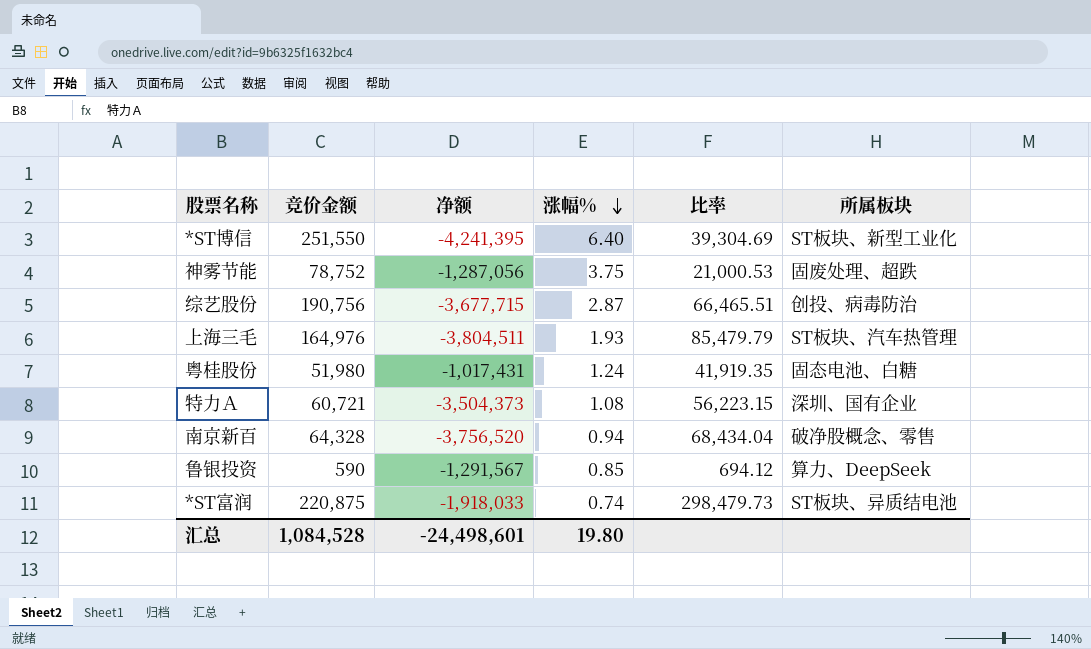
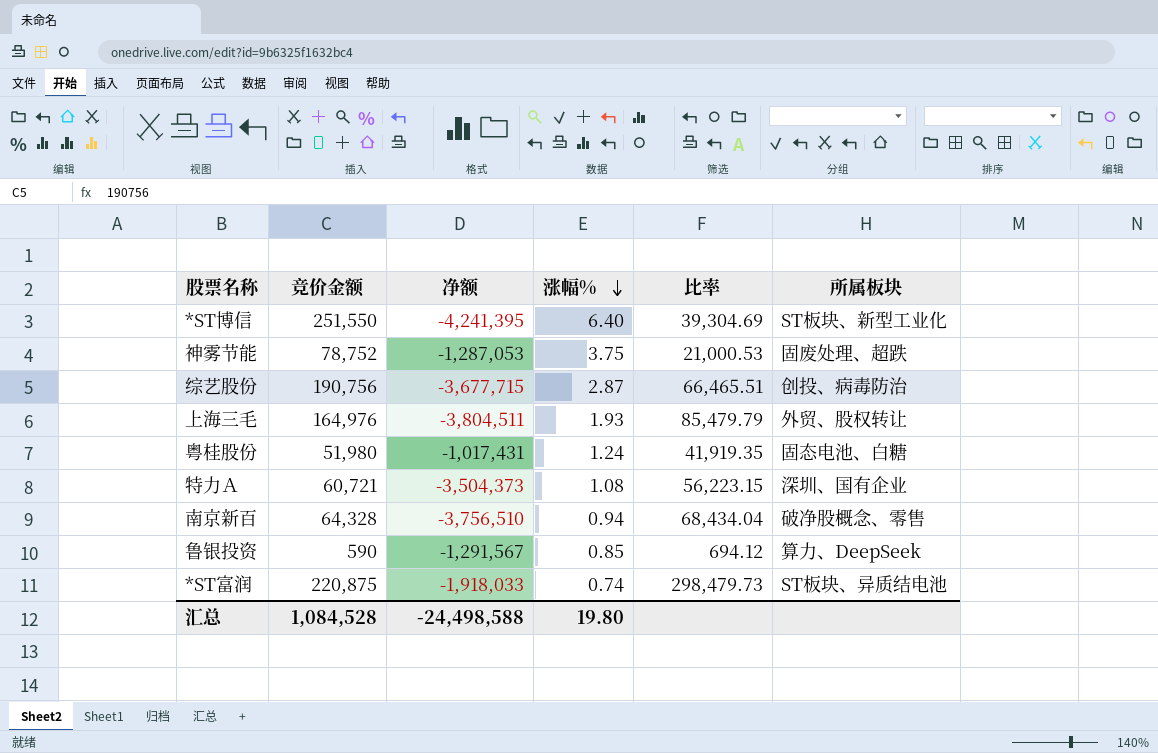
神雾节能 | 净额: -1,287,056 -> -1,287,053
上海三毛 | 所属板块: ST板块、汽车热管理 -> 外贸、股权转让
南京新百 | 净额: -3,756,520 -> -3,756,510
汇总 | 净额: -24,498,601 -> -24,498,588

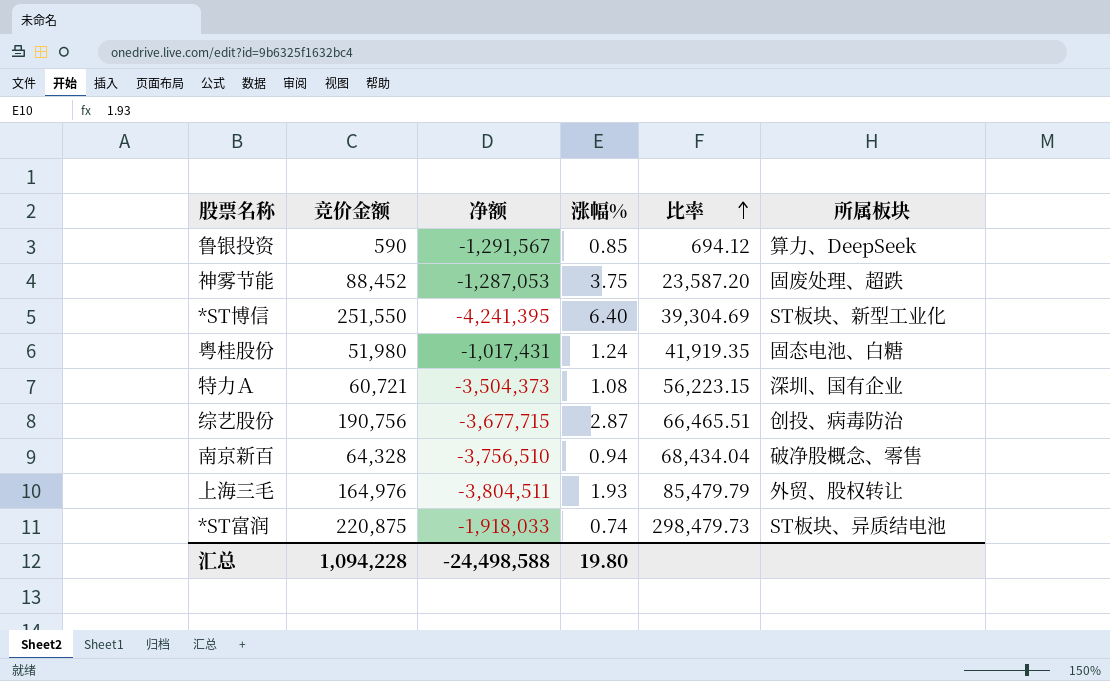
row order: 涨幅% descending -> 比率 ascending
神雾节能 | 竞价金额: 78,752 -> 88,452
神雾节能 | 比率: 21,000.53 -> 23,587.20
汇总 | 竞价金额: 1,084,528 -> 1,094,228

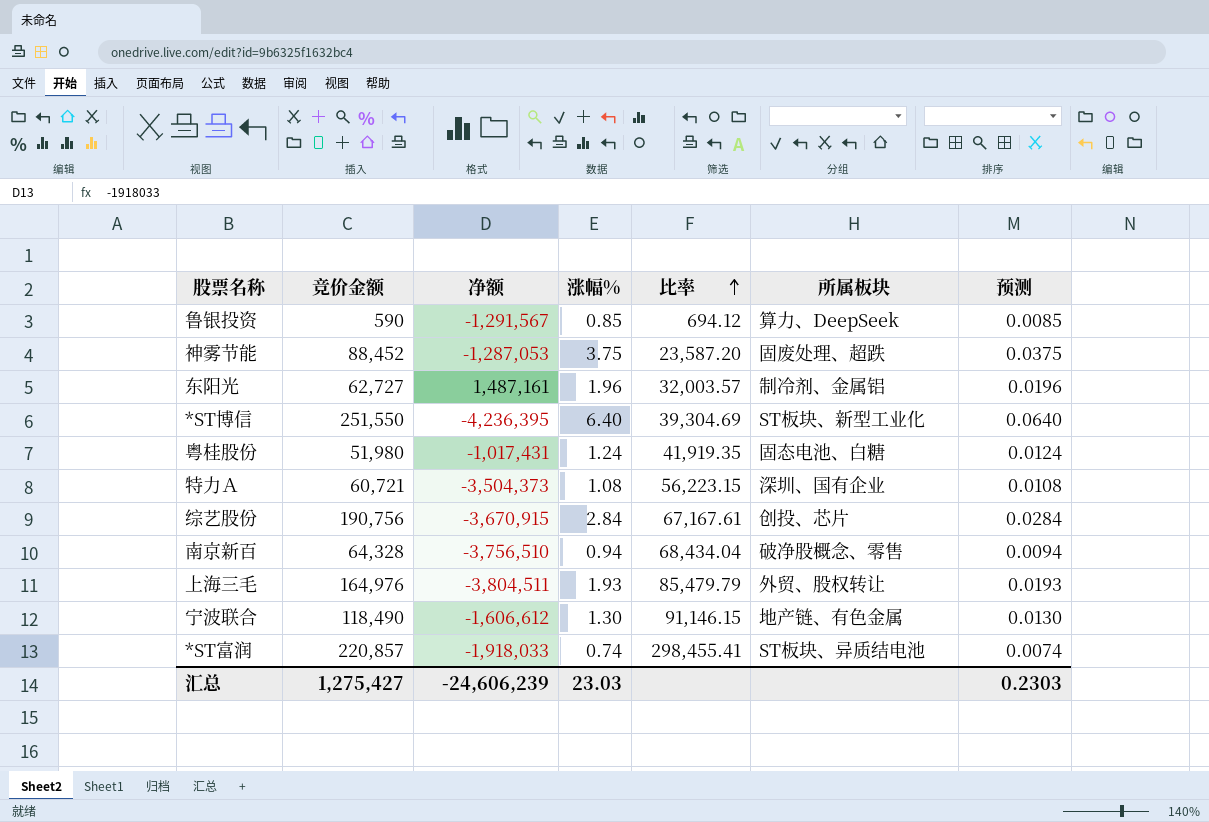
column 预测 | formula: none -> [涨幅%] * 0.01
row 东阳光: none -> 62,727 | 1,487,161 | 1.96 | 32,003.57 | 制冷剂、金属铝 | 0.0196
*ST博信 | 净额: -4,241,395 -> -4,236,395
综艺股份 | 净额: -3,677,715 -> -3,670,915
综艺股份 | 涨幅%: 2.87 -> 2.84
综艺股份 | 比率: 66,465.51 -> 67,167.61
综艺股份 | 所属板块: 创投、病毒防治 -> 创投、芯片
row 宁波联合: none -> 118,490 | -1,606,612 | 1.30 | 91,146.15 | 地产链、有色金属 | 0.0130
*ST富润 | 竞价金额: 220,875 -> 220,857
*ST富润 | 比率: 298,479.73 -> 298,455.41
汇总 | 竞价金额: 1,094,228 -> 1,275,427
汇总 | 净额: -24,498,588 -> -24,606,239
汇总 | 涨幅%: 19.80 -> 23.03

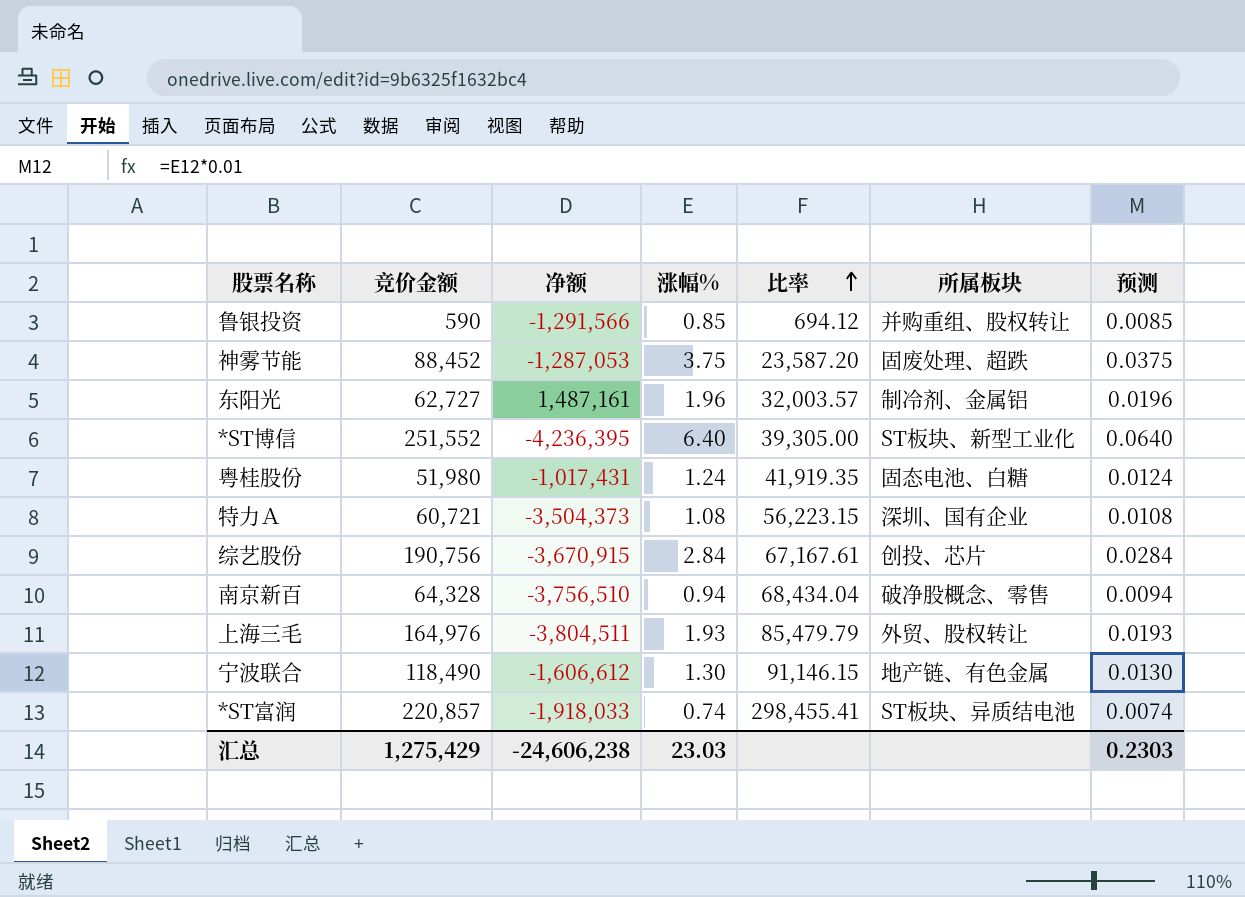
鲁银投资 | 净额: -1,291,567 -> -1,291,566
鲁银投资 | 所属板块: 算力、DeepSeek -> 并购重组、股权转让
*ST博信 | 竞价金额: 251,550 -> 251,552
*ST博信 | 比率: 39,304.69 -> 39,305.00
汇总 | 竞价金额: 1,275,427 -> 1,275,429
汇总 | 净额: -24,606,239 -> -24,606,238

